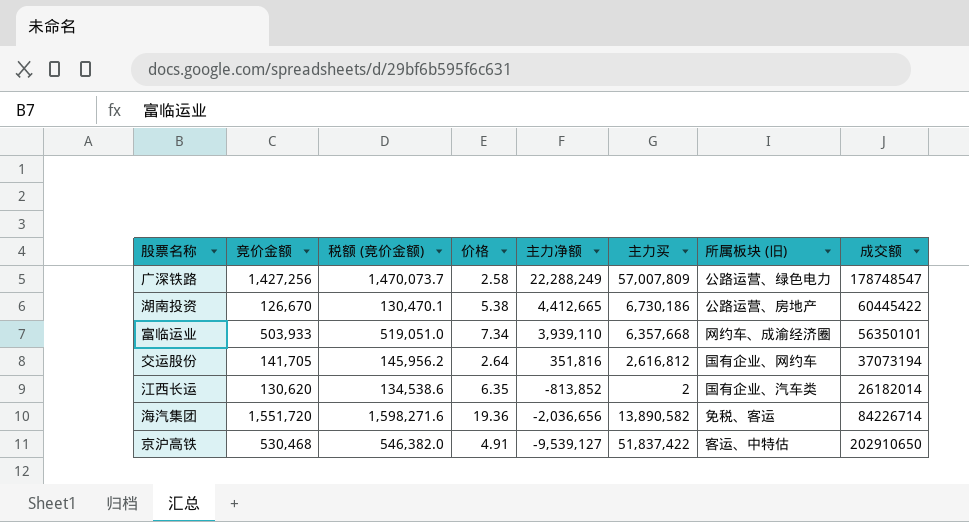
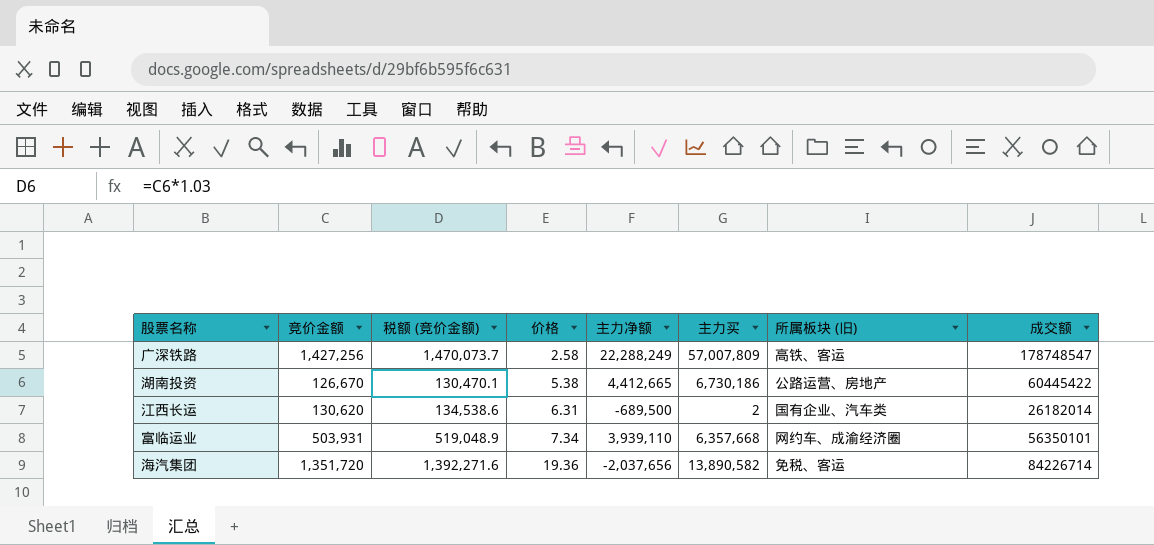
row order: 主力净额 descending -> 价格 ascending
row 交运股份: 141,705 | 145,956.2 | 2.64 | 351,816 | 2,616,812 | 国有企业、网约车 | 37073194 -> none
row 京沪高铁: 530,468 | 546,382.0 | 4.91 | -9,539,127 | 51,837,422 | 客运、中特估 | 202910650 -> none
广深铁路 | 所属板块 (旧): 公路运营、绿色电力 -> 高铁、客运
江西长运 | 价格: 6.35 -> 6.31
江西长运 | 主力净额: -813,852 -> -689,500
富临运业 | 竞价金额: 503,933 -> 503,931
富临运业 | 税额 (竞价金额): 519,051.0 -> 519,048.9
海汽集团 | 竞价金额: 1,551,720 -> 1,351,720
海汽集团 | 税额 (竞价金额): 1,598,271.6 -> 1,392,271.6
海汽集团 | 主力净额: -2,036,656 -> -2,037,656

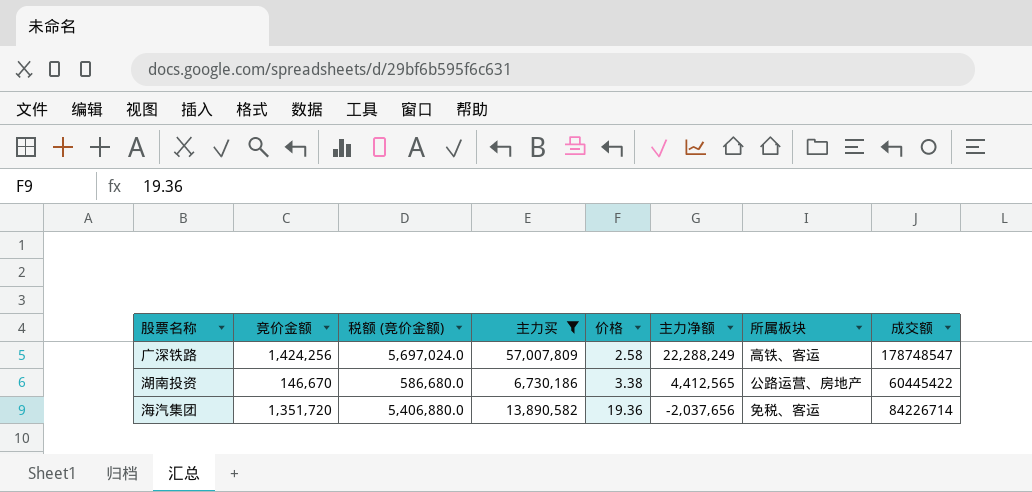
filter: none -> 主力买 >= 6,730,186
column 税额 (竞价金额) | formula: [竞价金额] * 1.03 -> [竞价金额] * 4
column 主力买 | position: 6 -> 4
column name: 所属板块 (旧) -> 所属板块
广深铁路 | 竞价金额: 1,427,256 -> 1,424,256
湖南投资 | 竞价金额: 126,670 -> 146,670
湖南投资 | 价格: 5.38 -> 3.38
湖南投资 | 主力净额: 4,412,665 -> 4,412,565

